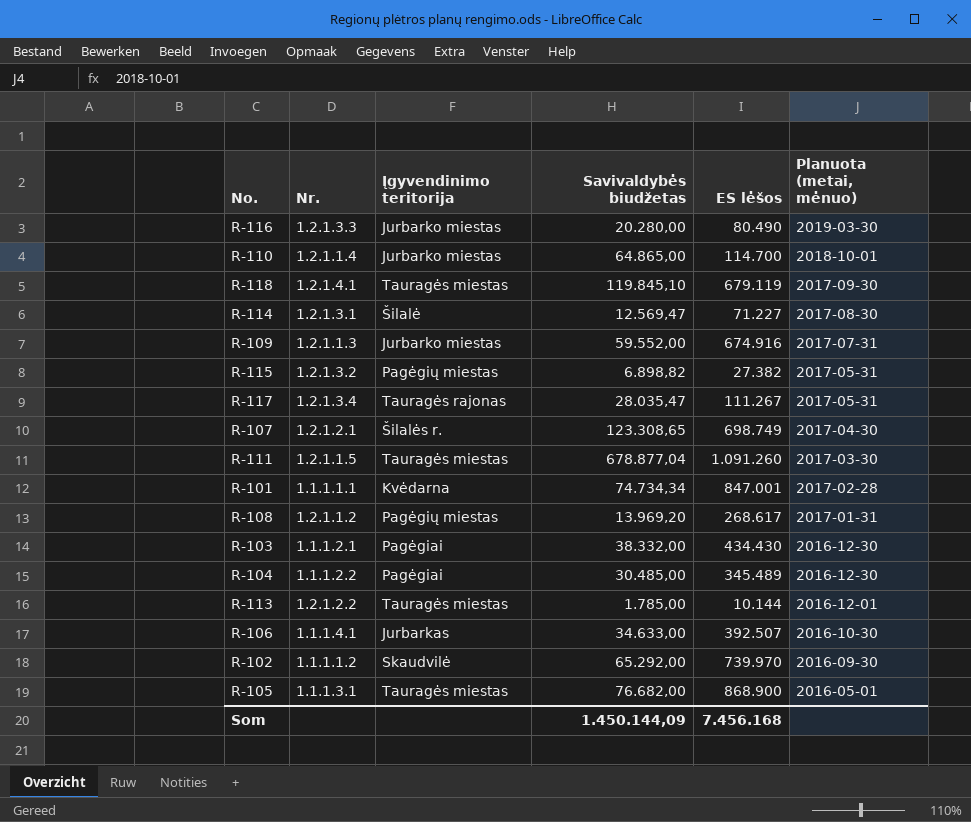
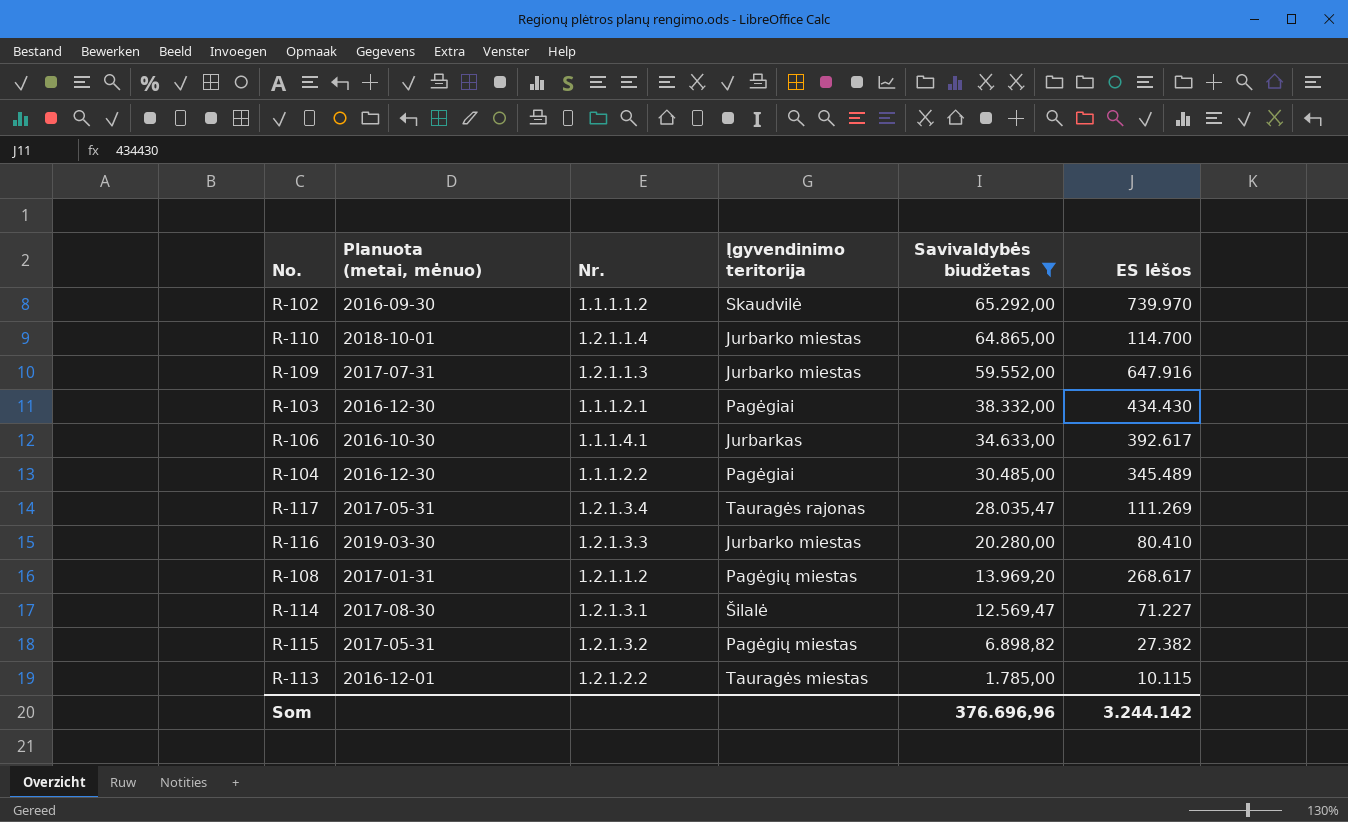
filter: none -> Savivaldybės biudžetas <= 65.292,00
row order: Planuota (metai, mėnuo) descending -> Savivaldybės biudžetas descending
column Planuota (metai, mėnuo) | position: 6 -> 2
R-109 | ES lėšos: 674.916 -> 647.916
R-106 | ES lėšos: 392.507 -> 392.617
R-117 | ES lėšos: 111.267 -> 111.269
R-116 | ES lėšos: 80.490 -> 80.410
R-113 | ES lėšos: 10.144 -> 10.115
Som | Savivaldybės biudžetas: 1.450.144,09 -> 376.696,96
Som | ES lėšos: 7.456.168 -> 3.244.142

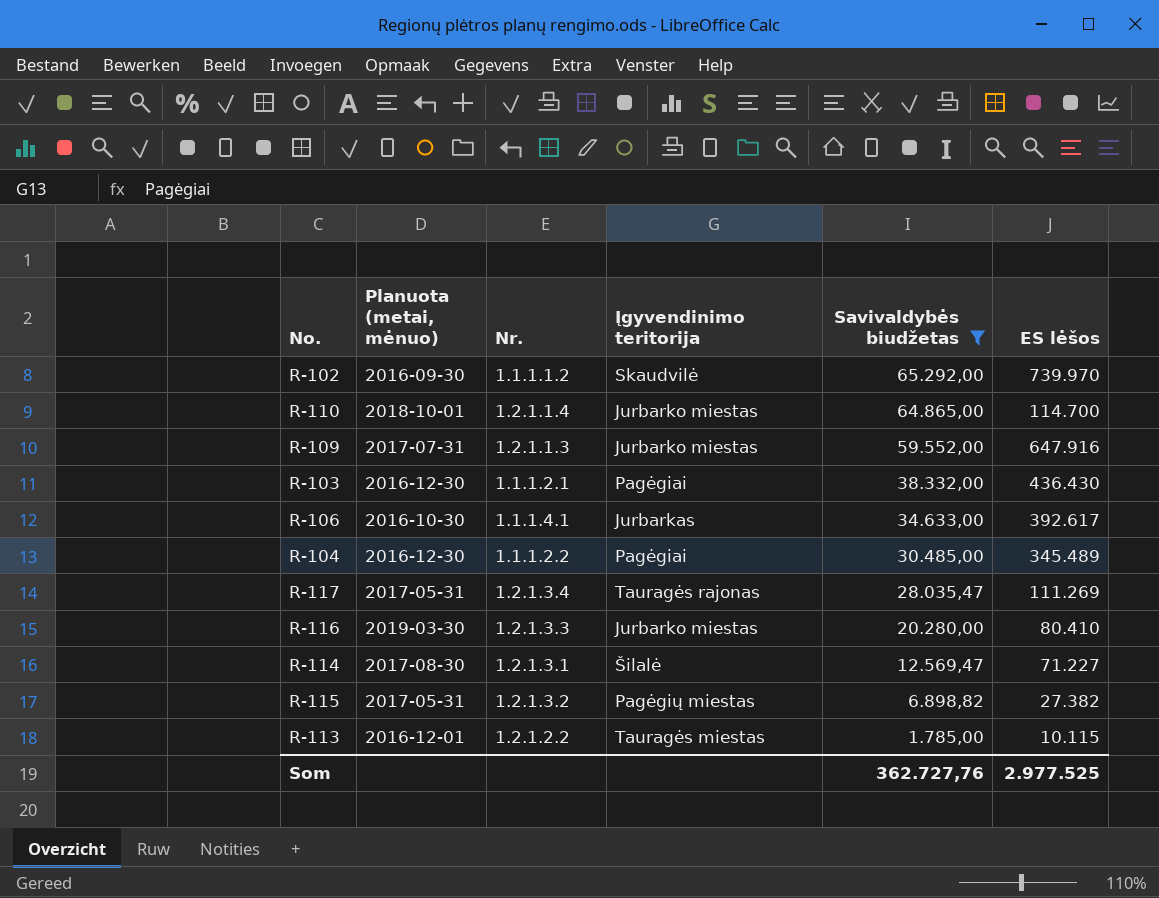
row R-108: 2017-01-31 | 1.2.1.1.2 | Pagėgių miestas | 13.969,20 | 268.617 -> none
R-103 | ES lėšos: 434.430 -> 436.430
Som | Savivaldybės biudžetas: 376.696,96 -> 362.727,76
Som | ES lėšos: 3.244.142 -> 2.977.525

